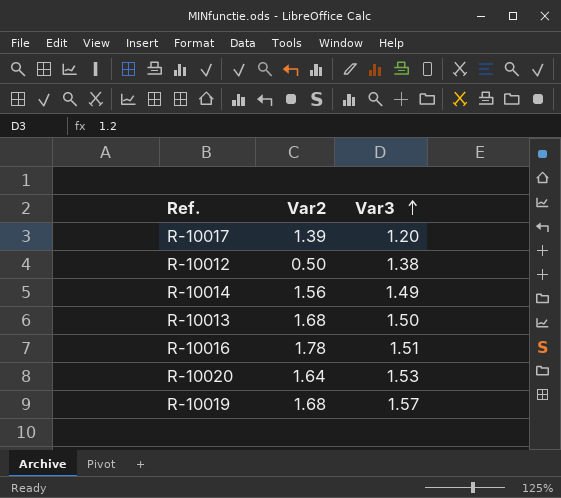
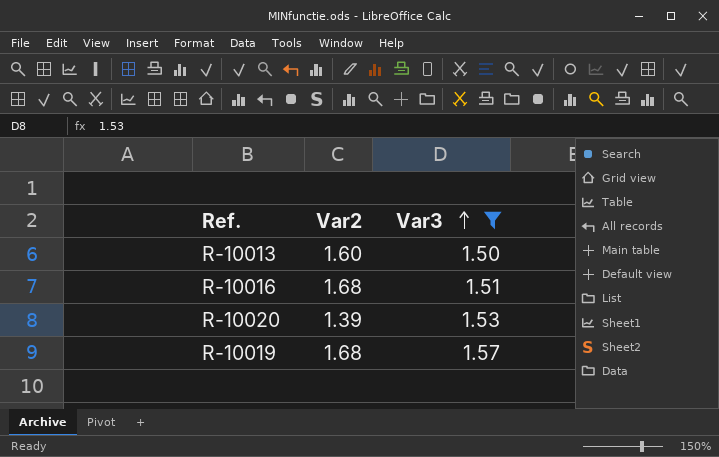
filter: none -> Var3 >= 1.50
R-10013 | Var2: 1.68 -> 1.60
R-10016 | Var2: 1.78 -> 1.68
R-10020 | Var2: 1.64 -> 1.39

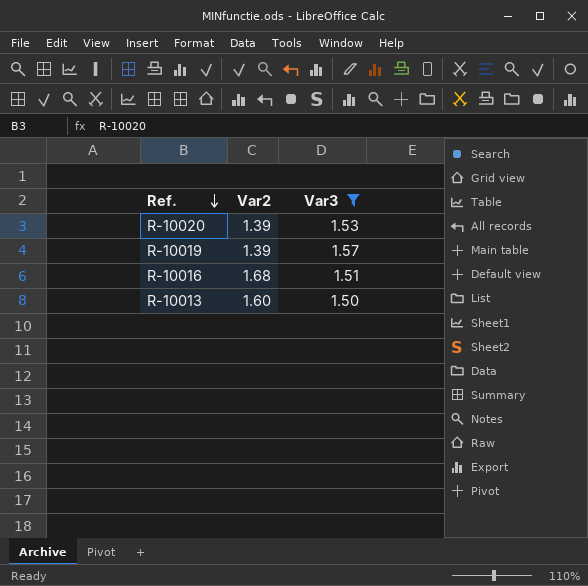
row order: Var3 ascending -> Ref. descending
R-10019 | Var2: 1.68 -> 1.39

